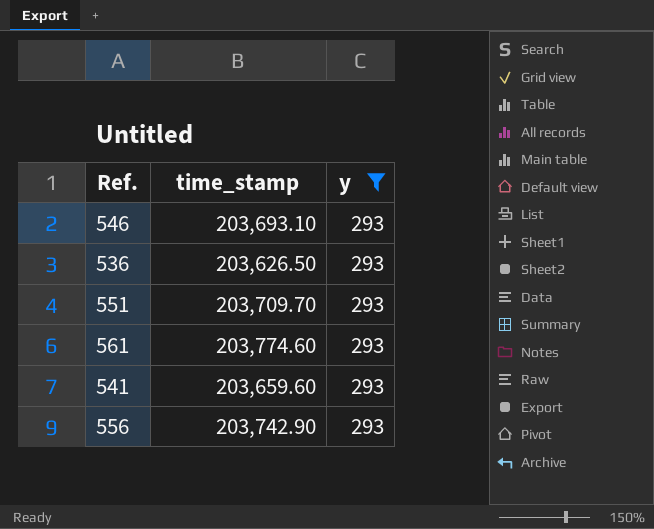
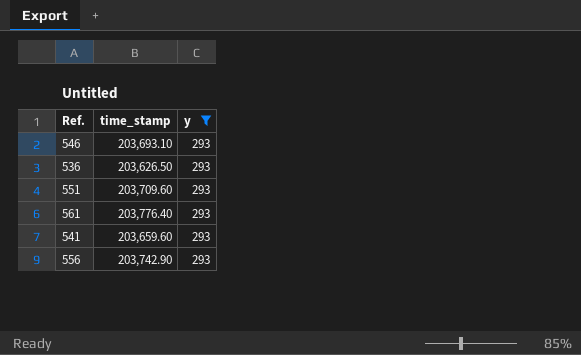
551 | time_stamp: 203,709.70 -> 203,709.60
561 | time_stamp: 203,774.60 -> 203,776.40

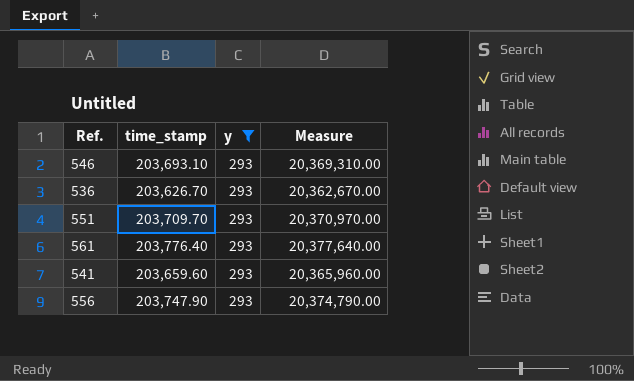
column Measure | formula: none -> [time_stamp] * 100
536 | time_stamp: 203,626.50 -> 203,626.70
551 | time_stamp: 203,709.60 -> 203,709.70
556 | time_stamp: 203,742.90 -> 203,747.90

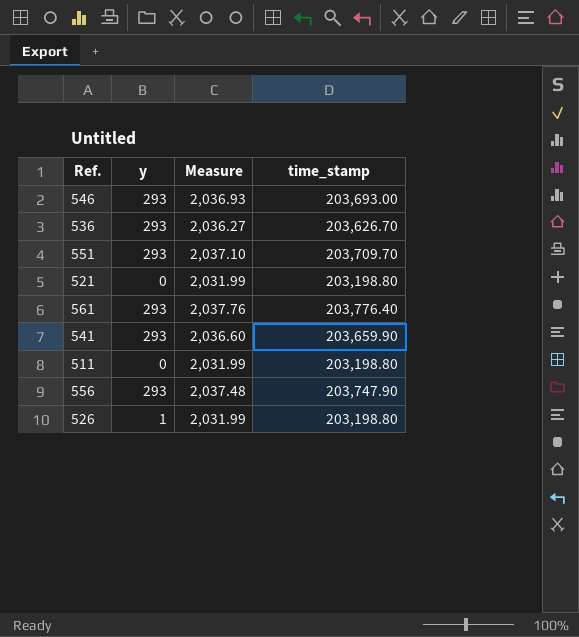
filter: y = 293 -> none
column Measure | formula: [time_stamp] * 100 -> [time_stamp] * 0.01
column time_stamp | position: 2 -> 4
546 | time_stamp: 203,693.10 -> 203,693.00
541 | time_stamp: 203,659.60 -> 203,659.90

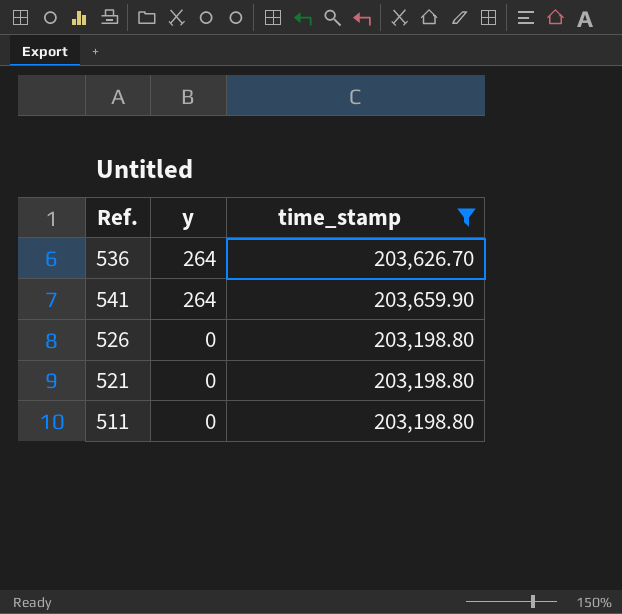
filter: none -> time_stamp <= 203,659.90
row order: none -> y descending
column Measure | formula: [time_stamp] * 0.01 -> none
536 | y: 293 -> 264
541 | y: 293 -> 264
526 | y: 1 -> 0

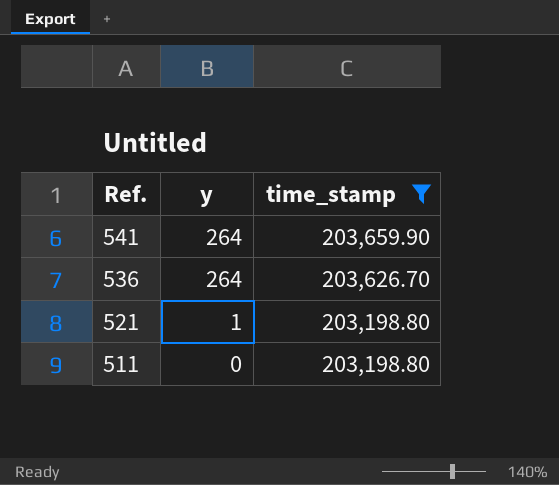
row order: y descending -> Ref. descending
row 526: 0 | 203,198.80 -> none
521 | y: 0 -> 1

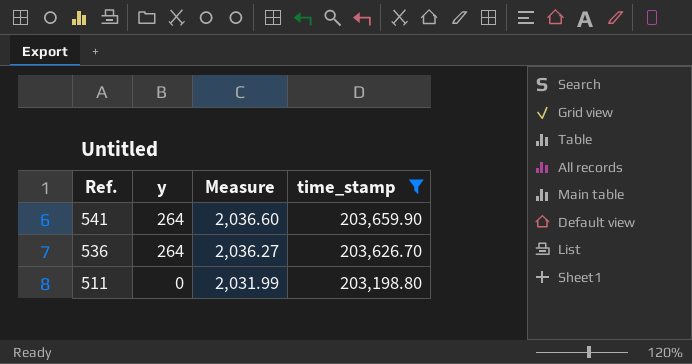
column Measure | formula: none -> [time_stamp] * 0.01
row 521: 1 | 203,198.80 -> none

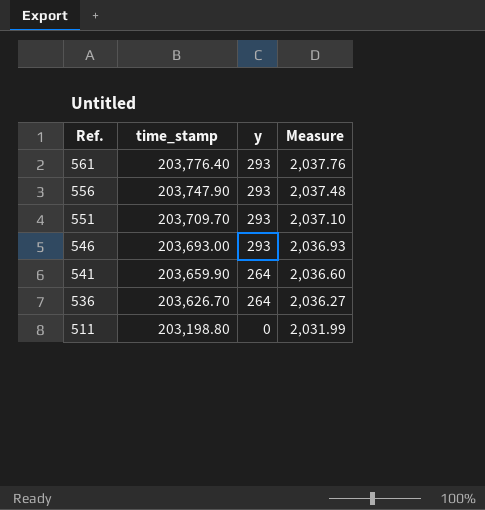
filter: time_stamp <= 203,659.90 -> none
column time_stamp | position: 4 -> 2

